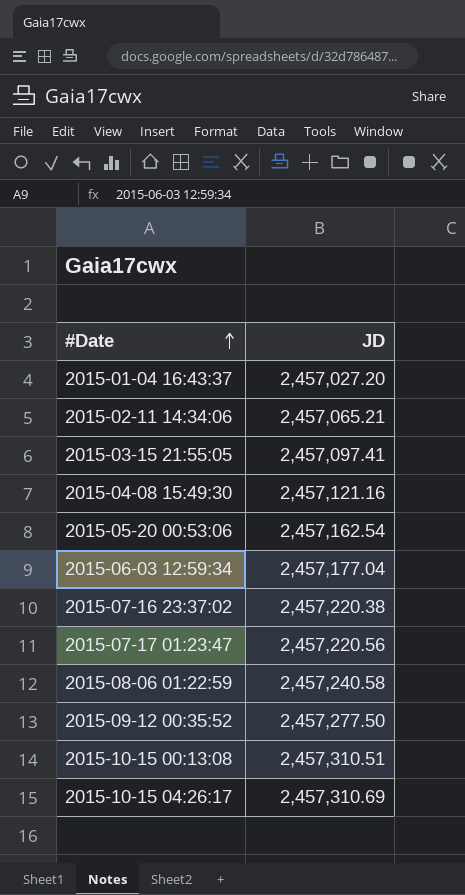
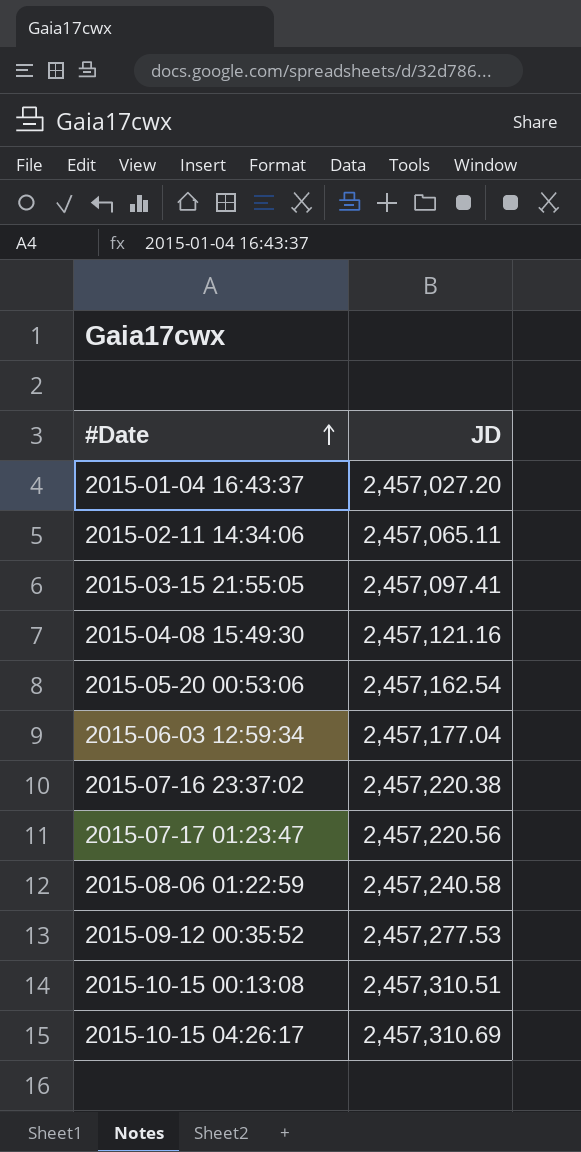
2015-02-11 14:34:06 | JD: 2,457,065.21 -> 2,457,065.11
2015-09-12 00:35:52 | JD: 2,457,277.50 -> 2,457,277.53

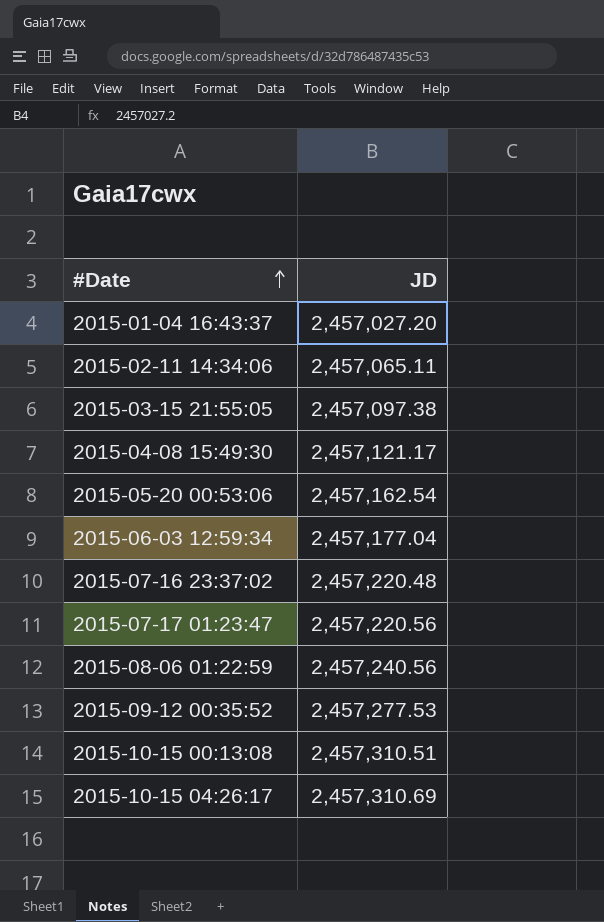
2015-03-15 21:55:05 | JD: 2,457,097.41 -> 2,457,097.38
2015-04-08 15:49:30 | JD: 2,457,121.16 -> 2,457,121.17
2015-07-16 23:37:02 | JD: 2,457,220.38 -> 2,457,220.48
2015-08-06 01:22:59 | JD: 2,457,240.58 -> 2,457,240.56

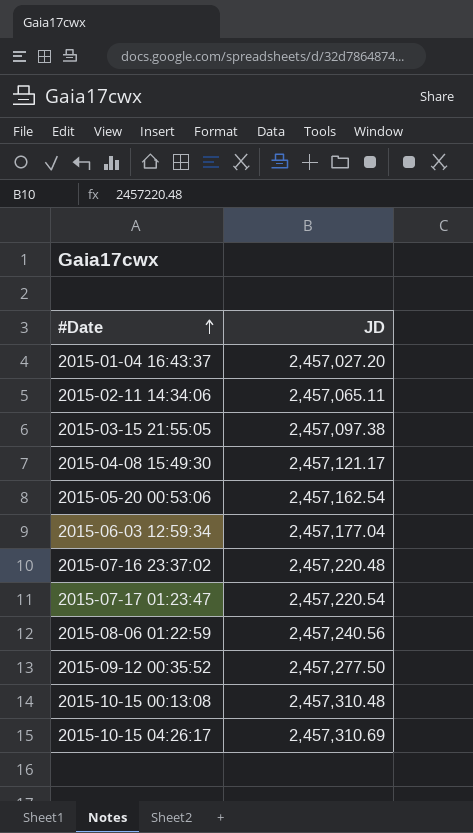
2015-07-17 01:23:47 | JD: 2,457,220.56 -> 2,457,220.54
2015-09-12 00:35:52 | JD: 2,457,277.53 -> 2,457,277.50
2015-10-15 00:13:08 | JD: 2,457,310.51 -> 2,457,310.48

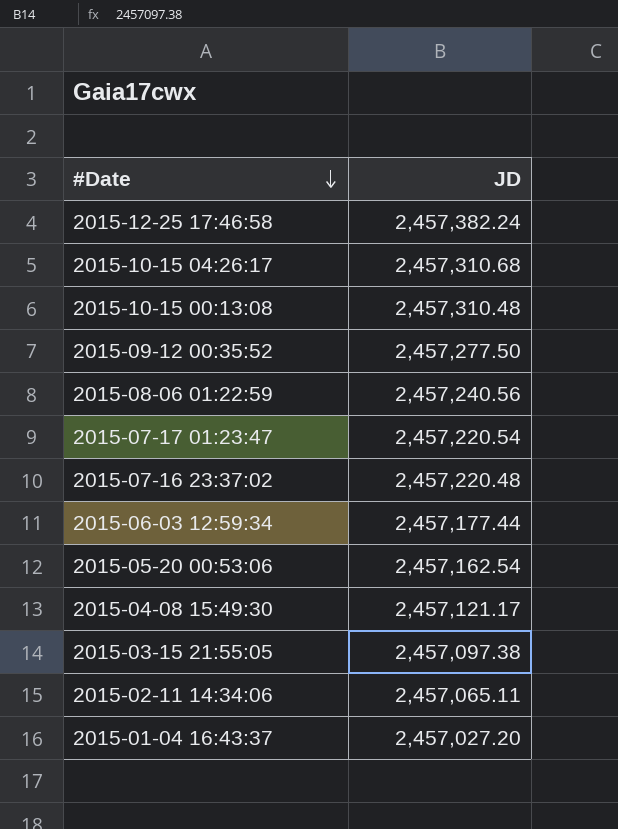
row order: #Date ascending -> #Date descending
row 2015-12-25 17:46:58: none -> 2,457,382.24
2015-10-15 04:26:17 | JD: 2,457,310.69 -> 2,457,310.68
2015-06-03 12:59:34 | JD: 2,457,177.04 -> 2,457,177.44

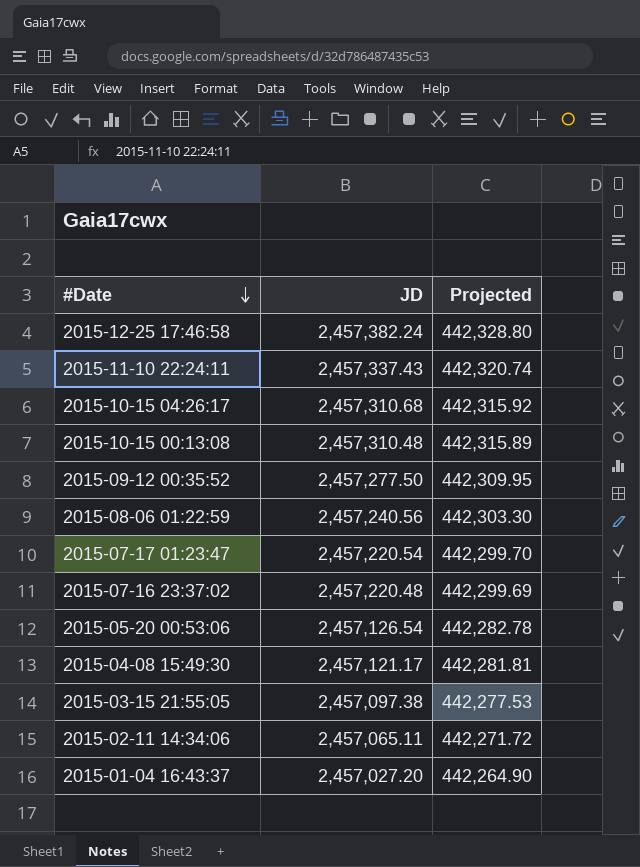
column Projected | formula: none -> [JD] * 0.18
row 2015-06-03 12:59:34: 2,457,177.44 -> none
row 2015-11-10 22:24:11: none -> 2,457,337.43 | 442,320.74
2015-05-20 00:53:06 | JD: 2,457,162.54 -> 2,457,126.54

